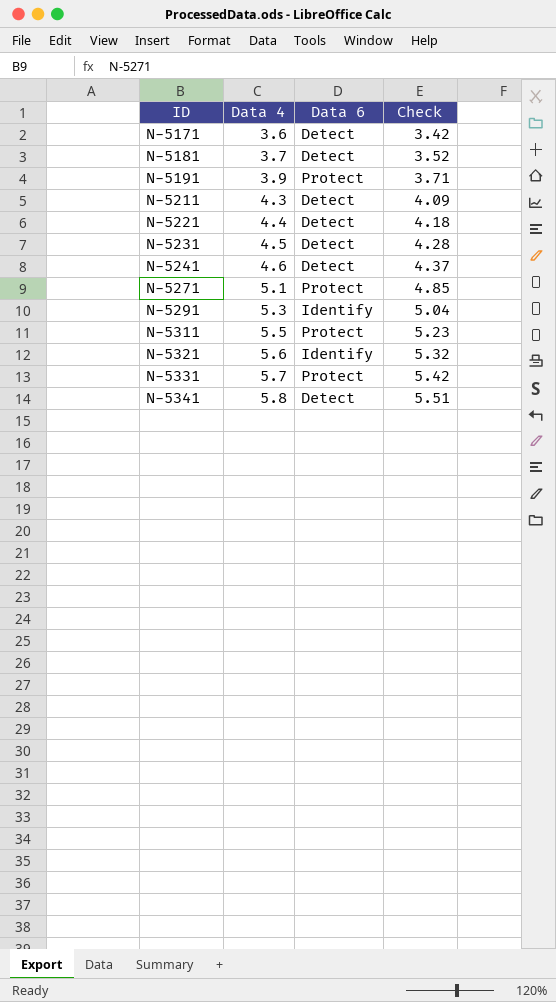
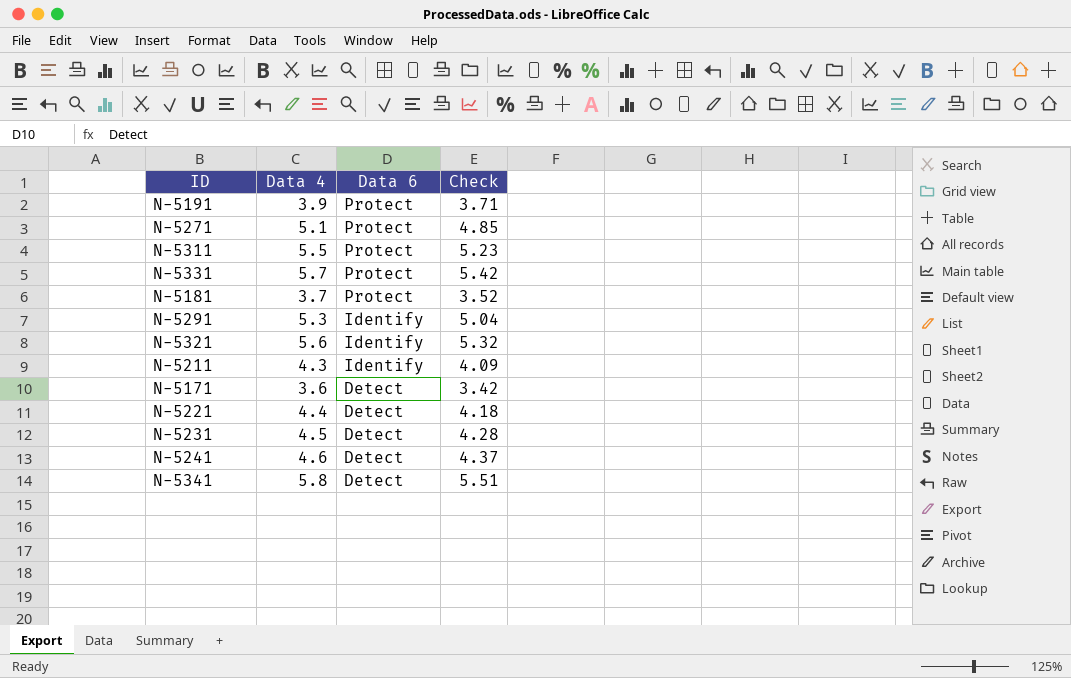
row order: ID ascending -> Data 6 descending
N-5181 | Data 6: Detect -> Protect
N-5211 | Data 6: Detect -> Identify

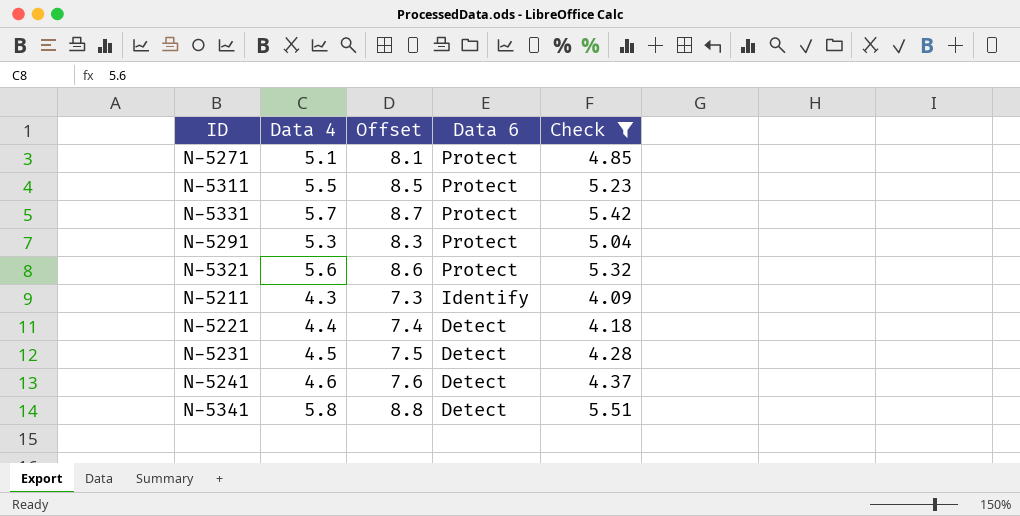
filter: none -> Check >= 4.09
column Offset | formula: none -> [Data 4] + 3
N-5291 | Data 6: Identify -> Protect
N-5321 | Data 6: Identify -> Protect

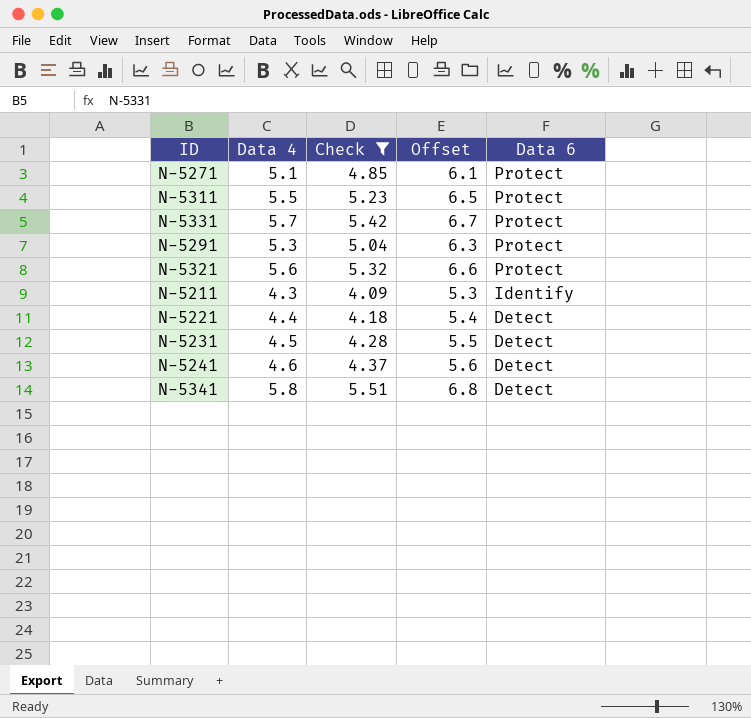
column Check | position: 5 -> 3
column Offset | formula: [Data 4] + 3 -> [Data 4] + 1

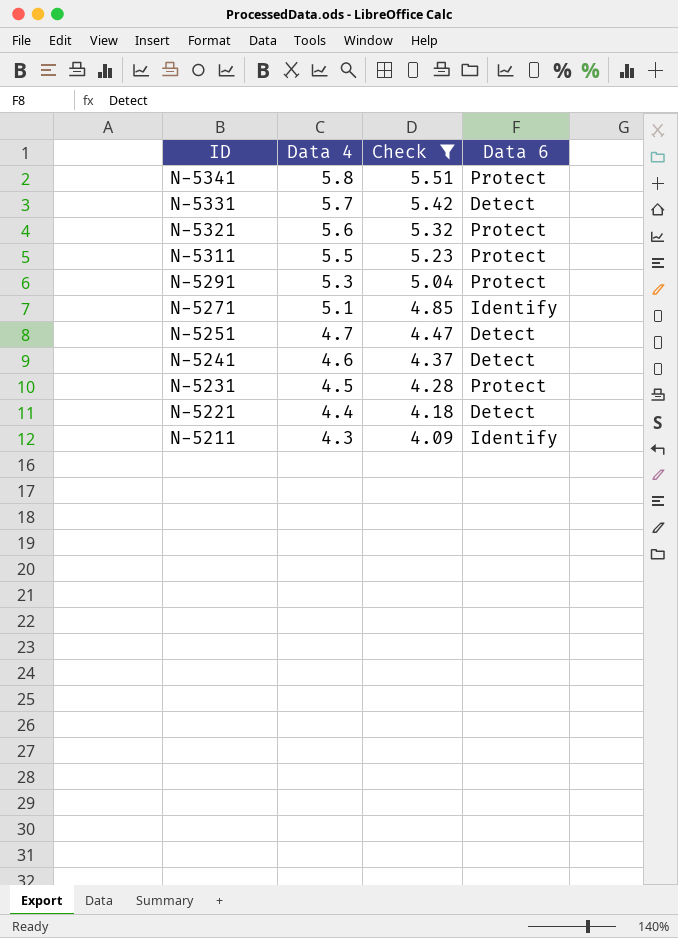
row order: Data 6 descending -> ID descending
column Offset | formula: [Data 4] + 1 -> none
N-5341 | Data 6: Detect -> Protect
N-5331 | Data 6: Protect -> Detect
N-5271 | Data 6: Protect -> Identify
row N-5251: none -> 4.7 | 4.47 | Detect
N-5231 | Data 6: Detect -> Protect

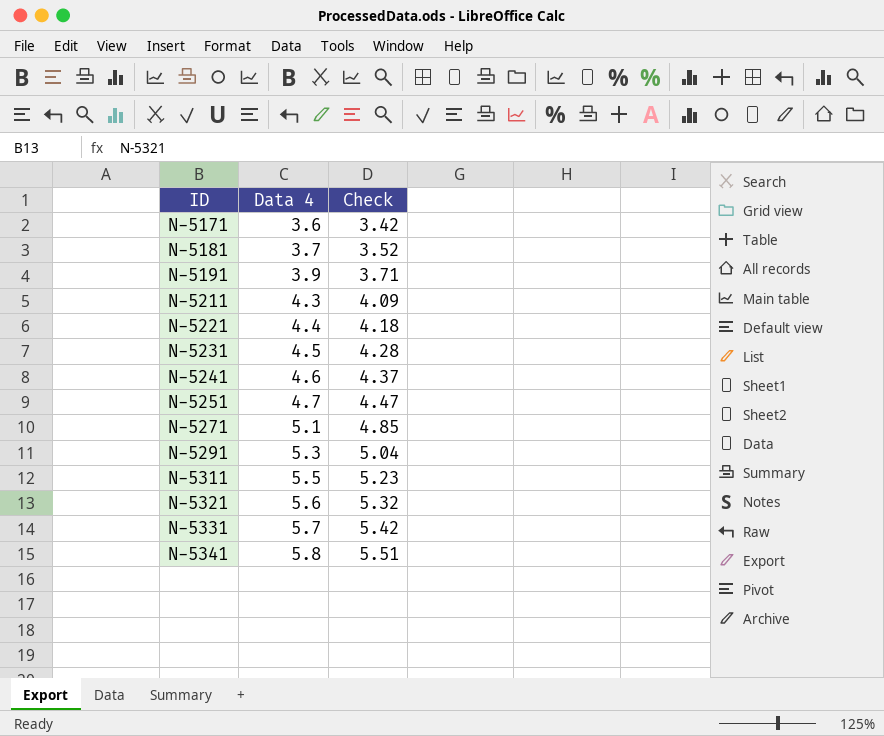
filter: Check >= 4.09 -> none
row order: ID descending -> ID ascending
column Data 6 | position: 4 -> none

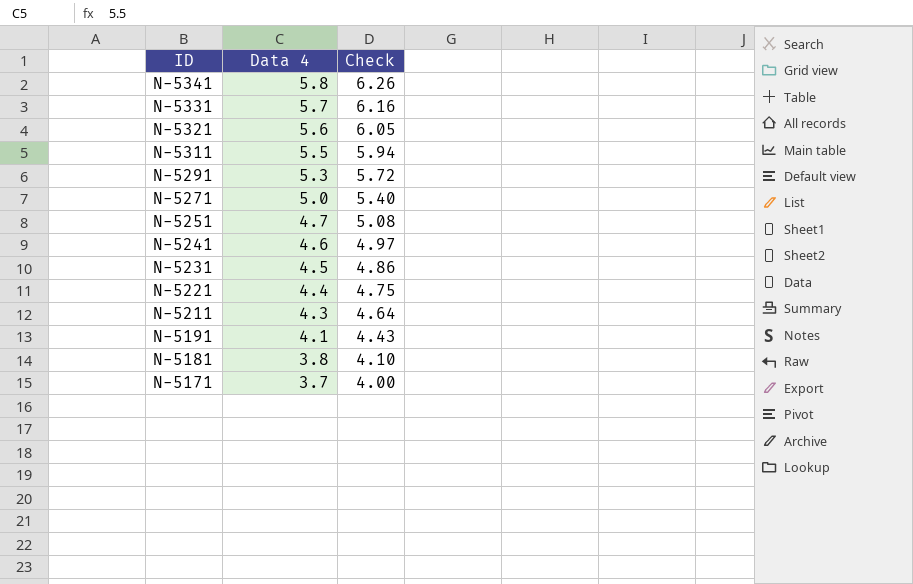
row order: ID ascending -> ID descending
column Check | formula: [Data 4] * 0.95 -> [Data 4] * 1.08
N-5271 | Data 4: 5.1 -> 5.0
N-5191 | Data 4: 3.9 -> 4.1
N-5181 | Data 4: 3.7 -> 3.8
N-5171 | Data 4: 3.6 -> 3.7

